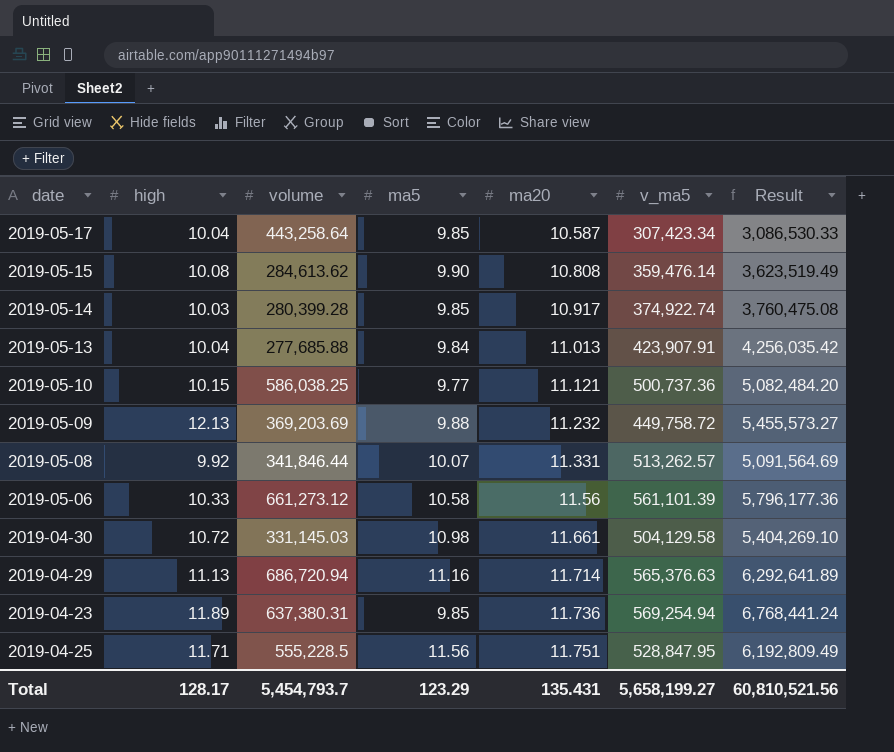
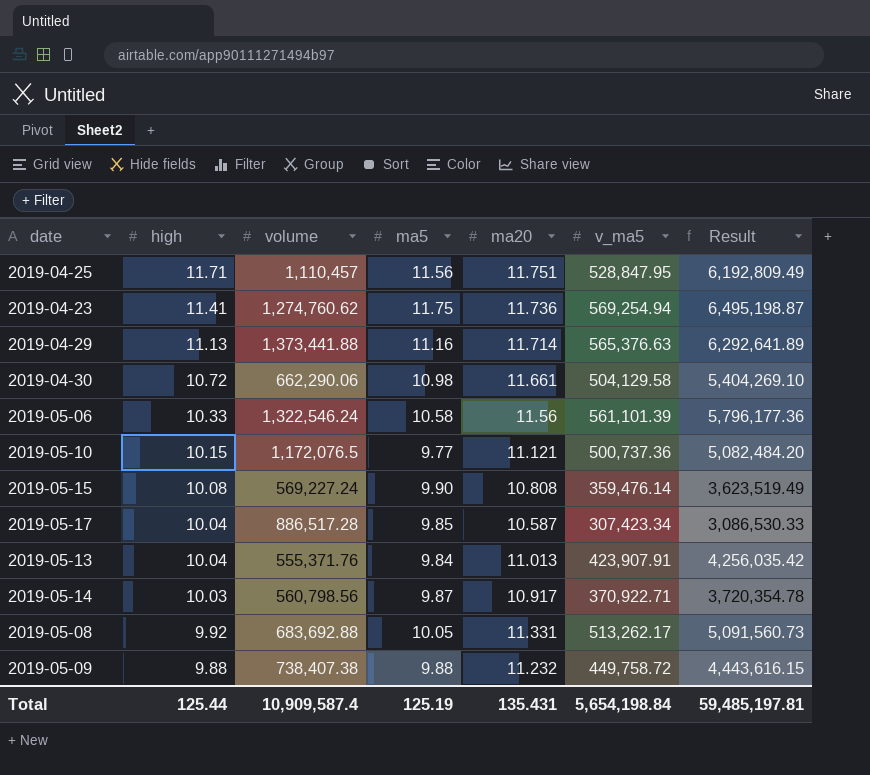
row order: ma20 ascending -> high descending
2019-04-25 | volume: 555,228.5 -> 1,110,457
2019-04-23 | high: 11.89 -> 11.41
2019-04-23 | volume: 637,380.31 -> 1,274,760.62
2019-04-23 | ma5: 9.85 -> 11.75
2019-04-23 | Result: 6,768,441.24 -> 6,495,198.87
2019-04-29 | volume: 686,720.94 -> 1,373,441.88
2019-04-30 | volume: 331,145.03 -> 662,290.06
2019-05-06 | volume: 661,273.12 -> 1,322,546.24
2019-05-10 | volume: 586,038.25 -> 1,172,076.5
2019-05-15 | volume: 284,613.62 -> 569,227.24
2019-05-17 | volume: 443,258.64 -> 886,517.28
2019-05-13 | volume: 277,685.88 -> 555,371.76
2019-05-14 | volume: 280,399.28 -> 560,798.56
2019-05-14 | ma5: 9.85 -> 9.87
2019-05-14 | v_ma5: 374,922.74 -> 370,922.71
2019-05-14 | Result: 3,760,475.08 -> 3,720,354.78
2019-05-08 | volume: 341,846.44 -> 683,692.88
2019-05-08 | ma5: 10.07 -> 10.05
2019-05-08 | v_ma5: 513,262.57 -> 513,262.17
2019-05-08 | Result: 5,091,564.69 -> 5,091,560.73
2019-05-09 | high: 12.13 -> 9.88
2019-05-09 | volume: 369,203.69 -> 738,407.38
2019-05-09 | Result: 5,455,573.27 -> 4,443,616.15
Total | high: 128.17 -> 125.44
Total | volume: 5,454,793.7 -> 10,909,587.4
Total | ma5: 123.29 -> 125.19
Total | v_ma5: 5,658,199.27 -> 5,654,198.84
Total | Result: 60,810,521.56 -> 59,485,197.81

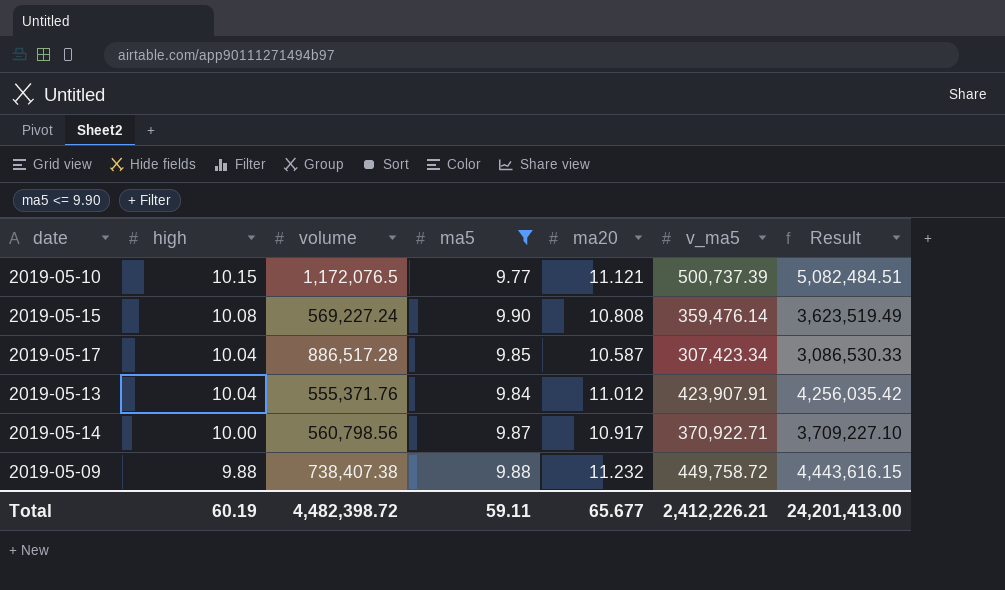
filter: none -> ma5 <= 9.90
2019-05-10 | v_ma5: 500,737.36 -> 500,737.39
2019-05-10 | Result: 5,082,484.20 -> 5,082,484.51
2019-05-13 | ma20: 11.013 -> 11.012
2019-05-14 | high: 10.03 -> 10.00
2019-05-14 | Result: 3,720,354.78 -> 3,709,227.10
Total | high: 125.44 -> 60.19
Total | volume: 10,909,587.4 -> 4,482,398.72
Total | ma5: 125.19 -> 59.11
Total | ma20: 135.431 -> 65.677
Total | v_ma5: 5,654,198.84 -> 2,412,226.21
Total | Result: 59,485,197.81 -> 24,201,413.00

